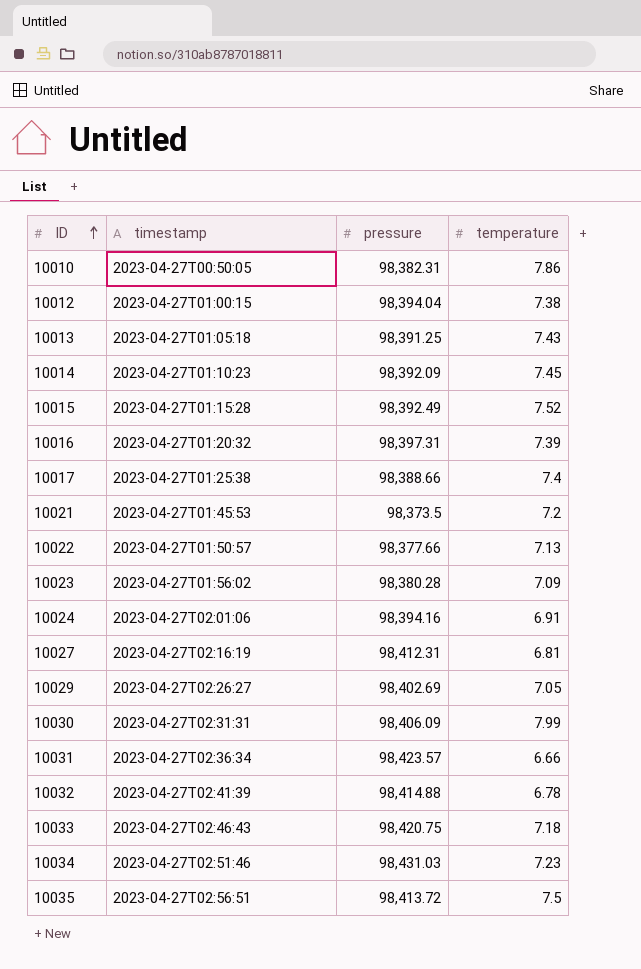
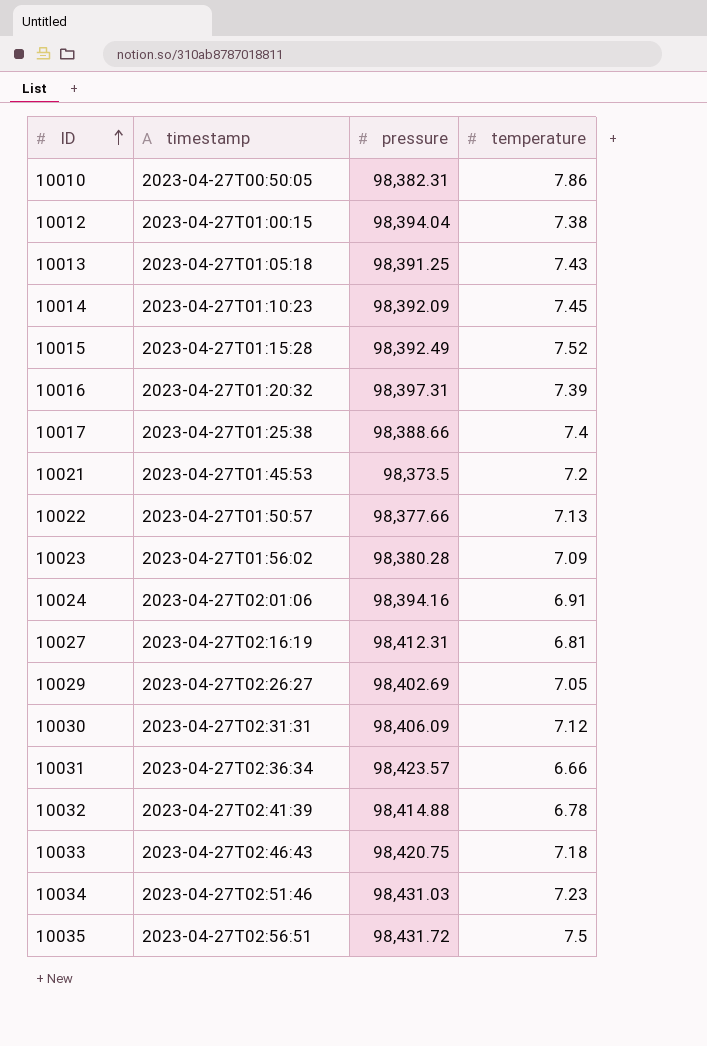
10030 | temperature: 7.99 -> 7.12
10035 | pressure: 98,413.72 -> 98,431.72

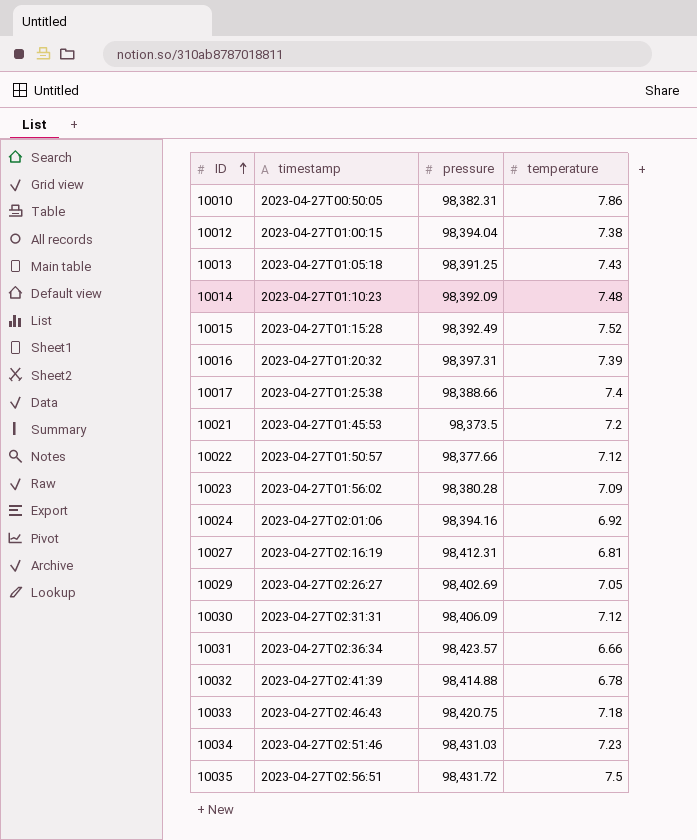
10014 | temperature: 7.45 -> 7.48
10022 | temperature: 7.13 -> 7.12
10024 | temperature: 6.91 -> 6.92

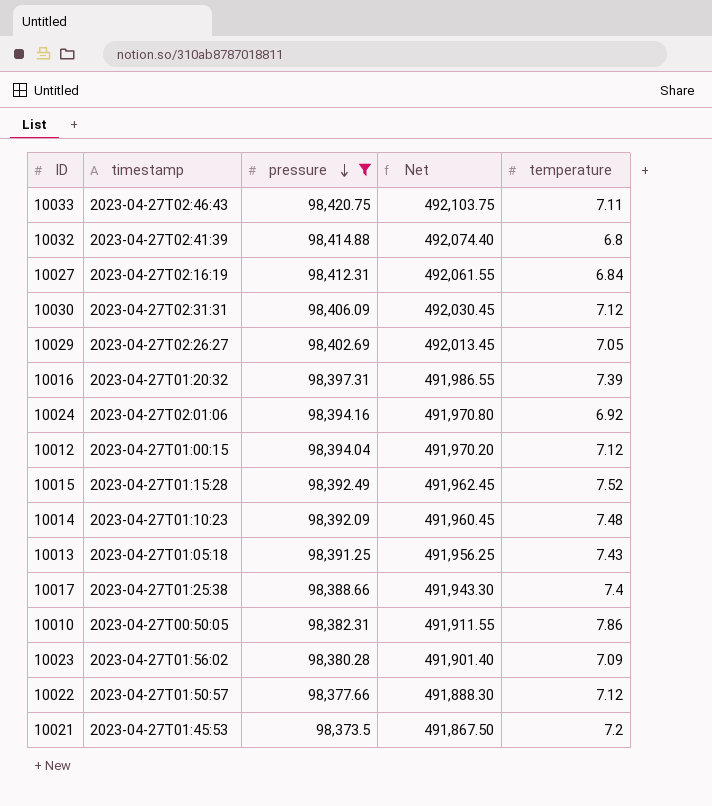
filter: none -> pressure <= 98,420.75
row order: ID ascending -> pressure descending
column Net | formula: none -> [pressure] * 5
10033 | temperature: 7.18 -> 7.11
10032 | temperature: 6.78 -> 6.8
10027 | temperature: 6.81 -> 6.84
10012 | temperature: 7.38 -> 7.12

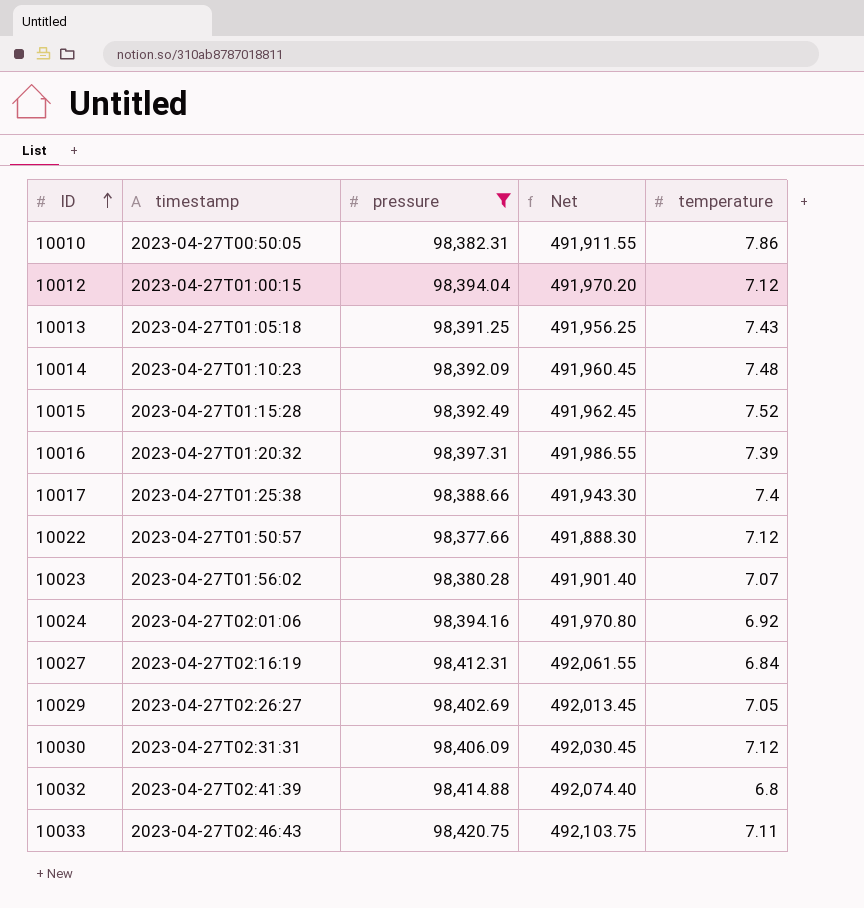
row order: pressure descending -> ID ascending
row 10021: 2023-04-27T01:45:53 | 98,373.5 | 491,867.50 | 7.2 -> none
10023 | temperature: 7.09 -> 7.07

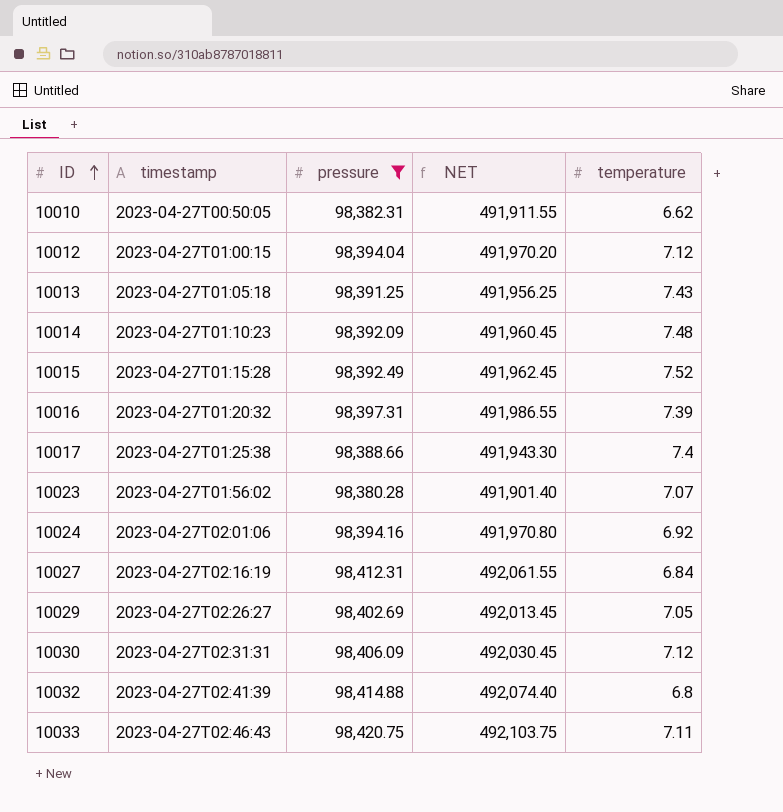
column name: Net -> NET
row 10022: 2023-04-27T01:50:57 | 98,377.66 | 491,888.30 | 7.12 -> none
10010 | temperature: 7.86 -> 6.62

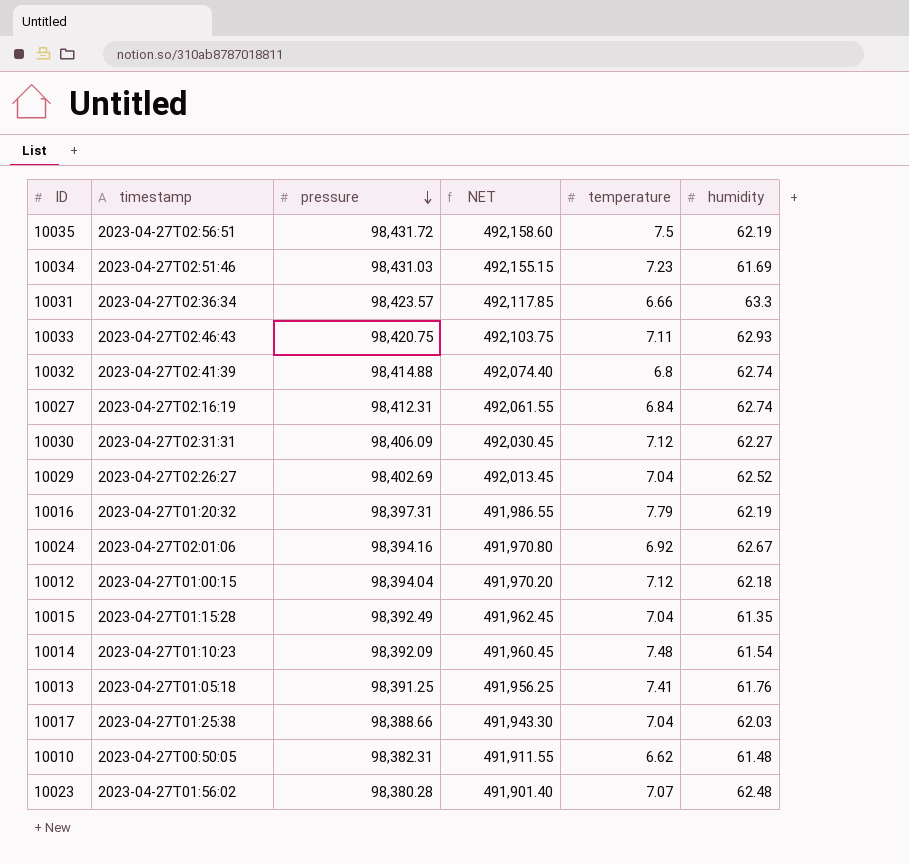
filter: pressure <= 98,420.75 -> none
row order: ID ascending -> pressure descending
column humidity | position: none -> 6
10029 | temperature: 7.05 -> 7.04
10016 | temperature: 7.39 -> 7.79
10015 | temperature: 7.52 -> 7.04
10013 | temperature: 7.43 -> 7.41
10017 | temperature: 7.4 -> 7.04

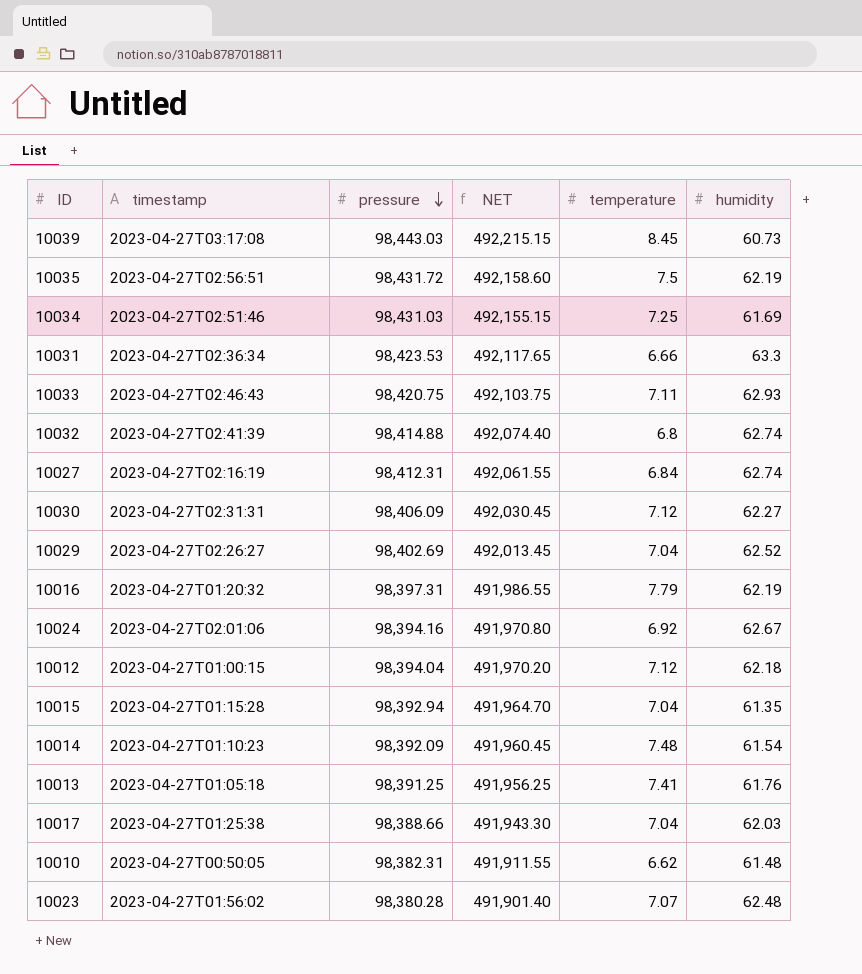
row 10039: none -> 2023-04-27T03:17:08 | 98,443.03 | 492,215.15 | 8.45 | 60.73
10034 | temperature: 7.23 -> 7.25
10031 | pressure: 98,423.57 -> 98,423.53
10031 | NET: 492,117.85 -> 492,117.65
10015 | pressure: 98,392.49 -> 98,392.94
10015 | NET: 491,962.45 -> 491,964.70

